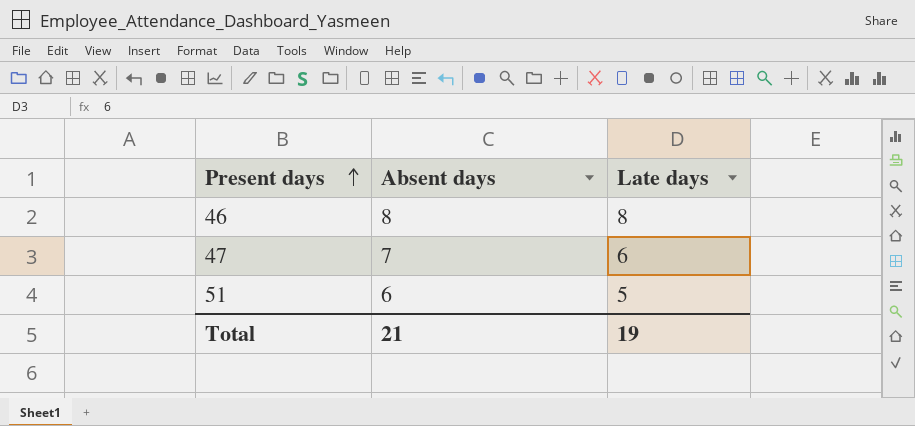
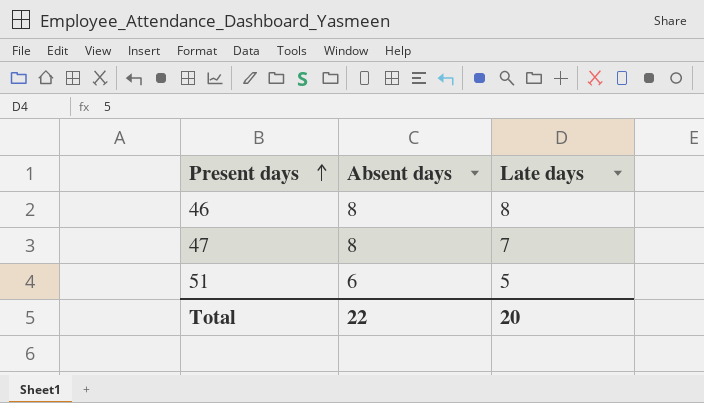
47 | Absent days: 7 -> 8
47 | Late days: 6 -> 7
Total | Absent days: 21 -> 22
Total | Late days: 19 -> 20

